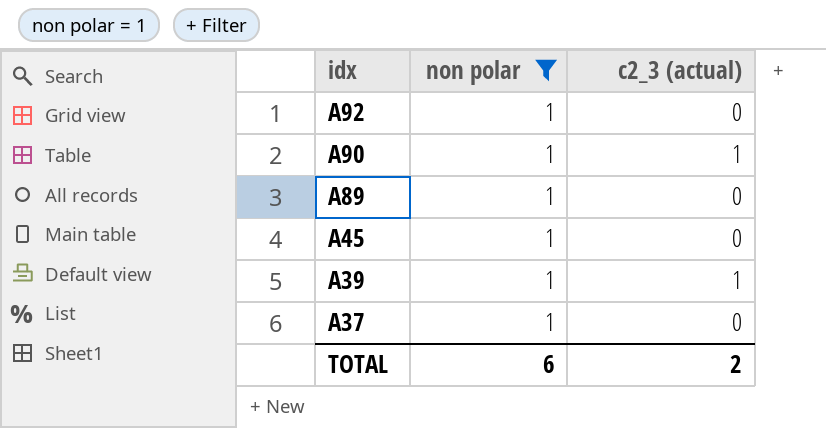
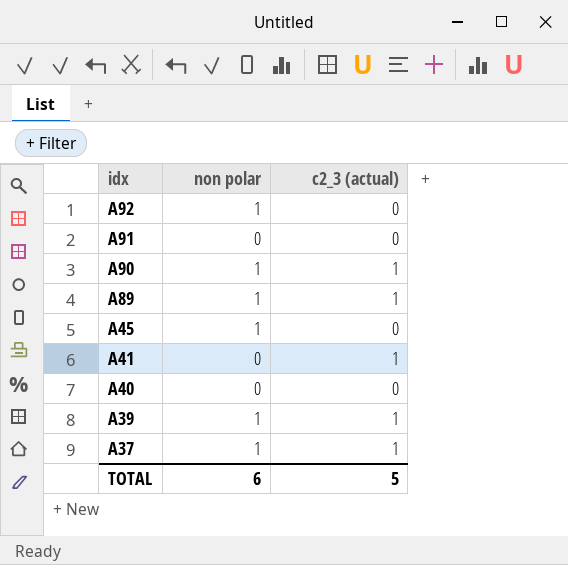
filter: non polar = 1 -> none
A89 | c2_3 (actual): 0 -> 1
A37 | c2_3 (actual): 0 -> 1
TOTAL | c2_3 (actual): 2 -> 5

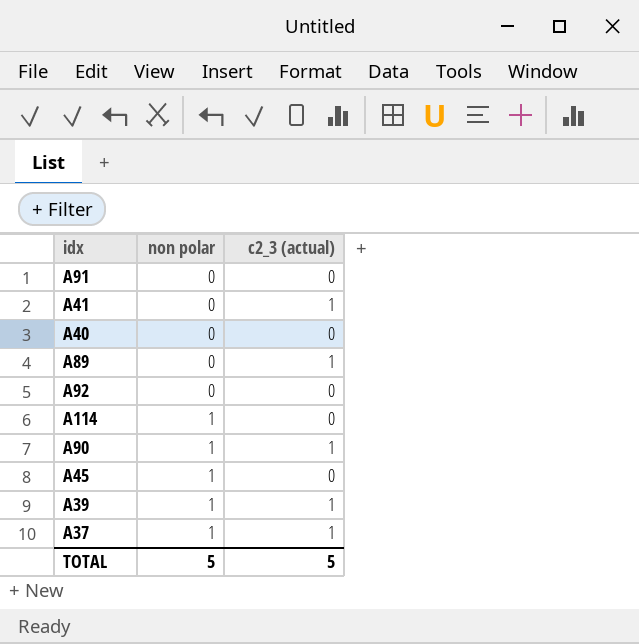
row order: idx descending -> non polar ascending
A89 | non polar: 1 -> 0
A92 | non polar: 1 -> 0
row A114: none -> 1 | 0
TOTAL | non polar: 6 -> 5

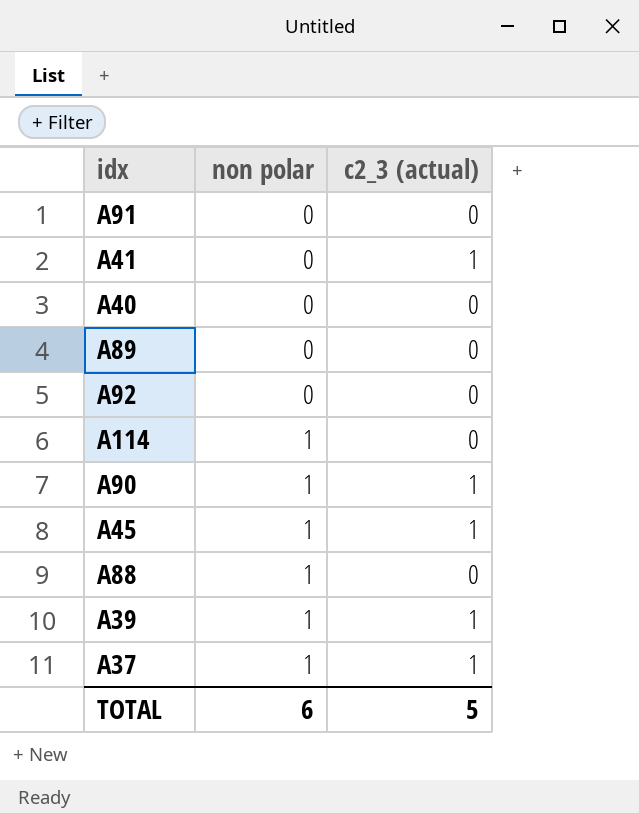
A89 | c2_3 (actual): 1 -> 0
A45 | c2_3 (actual): 0 -> 1
row A88: none -> 1 | 0
TOTAL | non polar: 5 -> 6

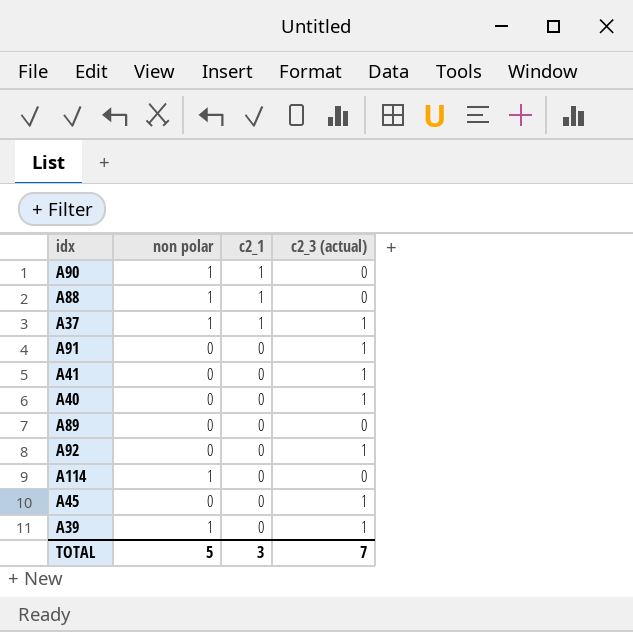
row order: non polar ascending -> c2_1 descending
column c2_1 | position: none -> 3
A90 | c2_3 (actual): 1 -> 0
A91 | c2_3 (actual): 0 -> 1
A40 | c2_3 (actual): 0 -> 1
A92 | c2_3 (actual): 0 -> 1
A45 | non polar: 1 -> 0
TOTAL | non polar: 6 -> 5
TOTAL | c2_3 (actual): 5 -> 7

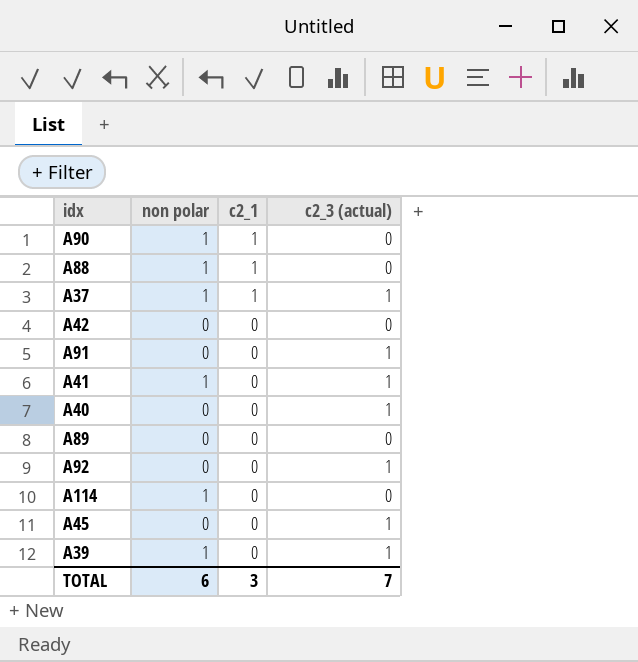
row A42: none -> 0 | 0 | 0
A41 | non polar: 0 -> 1
TOTAL | non polar: 5 -> 6

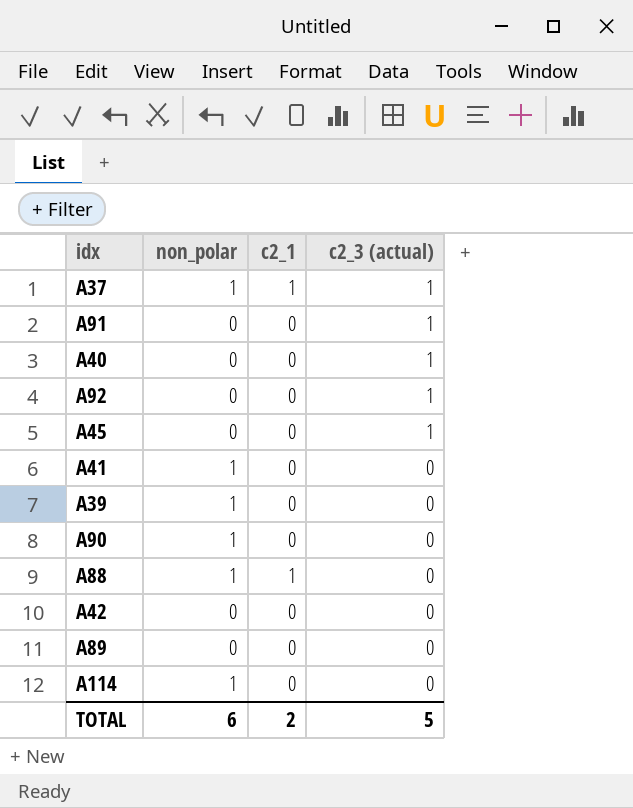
row order: c2_1 descending -> c2_3 (actual) descending
column name: non polar -> non_polar
A41 | c2_3 (actual): 1 -> 0
A39 | c2_3 (actual): 1 -> 0
A90 | c2_1: 1 -> 0
TOTAL | c2_1: 3 -> 2
TOTAL | c2_3 (actual): 7 -> 5

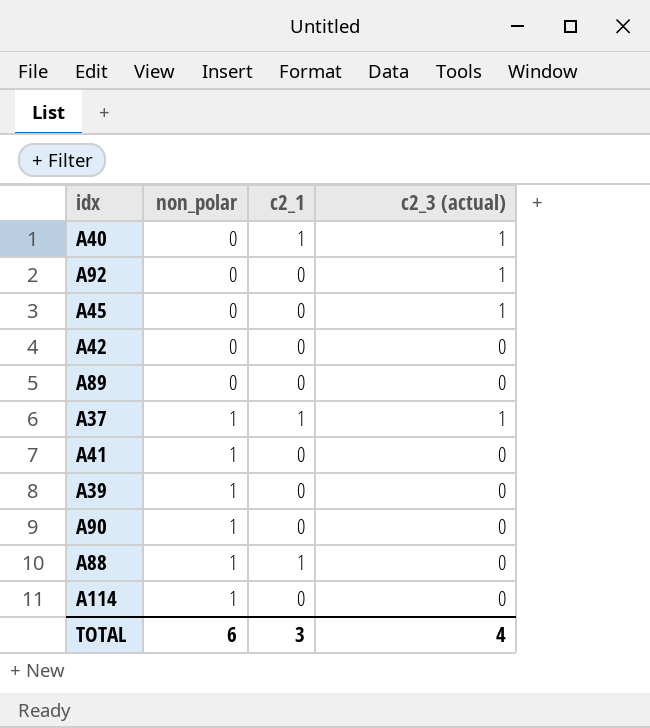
row order: c2_3 (actual) descending -> non_polar ascending
row A91: 0 | 0 | 1 -> none
A40 | c2_1: 0 -> 1
TOTAL | c2_1: 2 -> 3
TOTAL | c2_3 (actual): 5 -> 4

